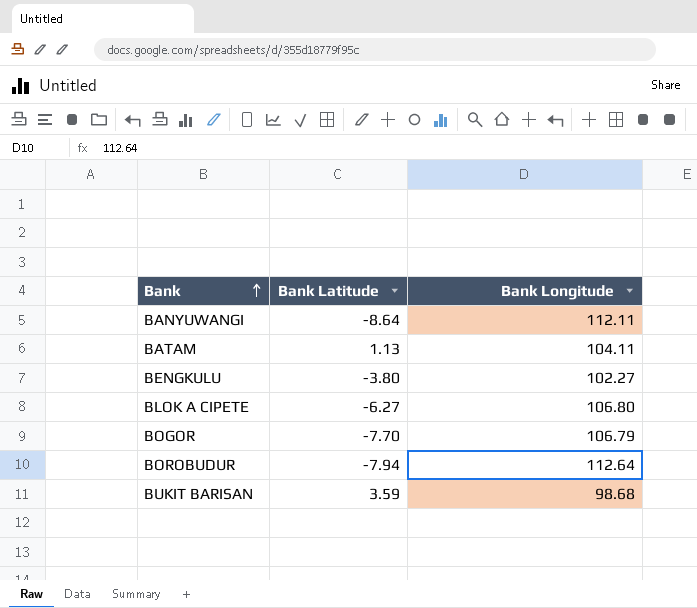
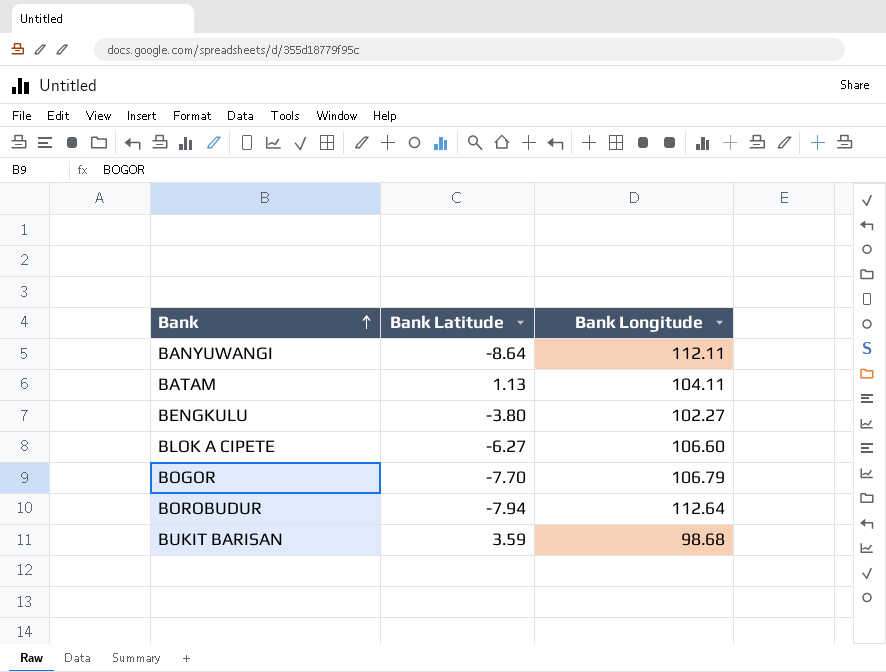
BLOK A CIPETE | Bank Longitude: 106.80 -> 106.60

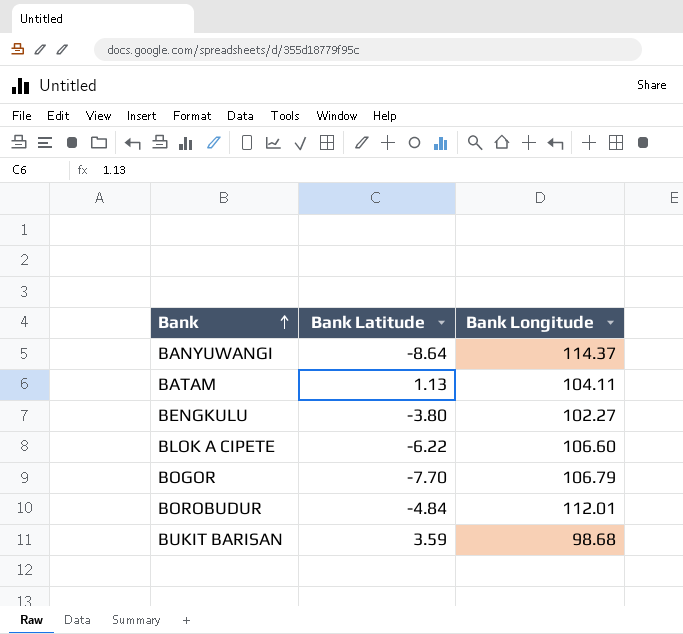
BANYUWANGI | Bank Longitude: 112.11 -> 114.37
BLOK A CIPETE | Bank Latitude: -6.27 -> -6.22
BOROBUDUR | Bank Latitude: -7.94 -> -4.84
BOROBUDUR | Bank Longitude: 112.64 -> 112.01

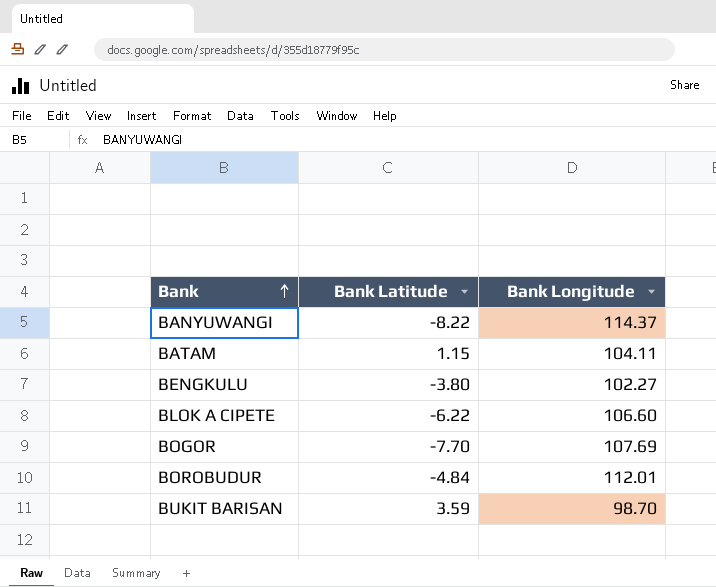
BANYUWANGI | Bank Latitude: -8.64 -> -8.22
BATAM | Bank Latitude: 1.13 -> 1.15
BOGOR | Bank Longitude: 106.79 -> 107.69
BUKIT BARISAN | Bank Longitude: 98.68 -> 98.70

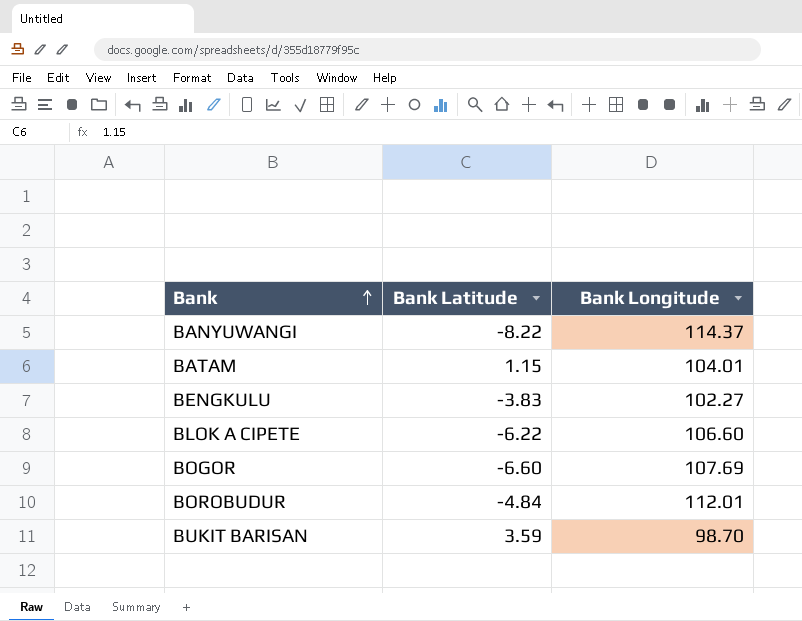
BATAM | Bank Longitude: 104.11 -> 104.01
BENGKULU | Bank Latitude: -3.80 -> -3.83
BOGOR | Bank Latitude: -7.70 -> -6.60

